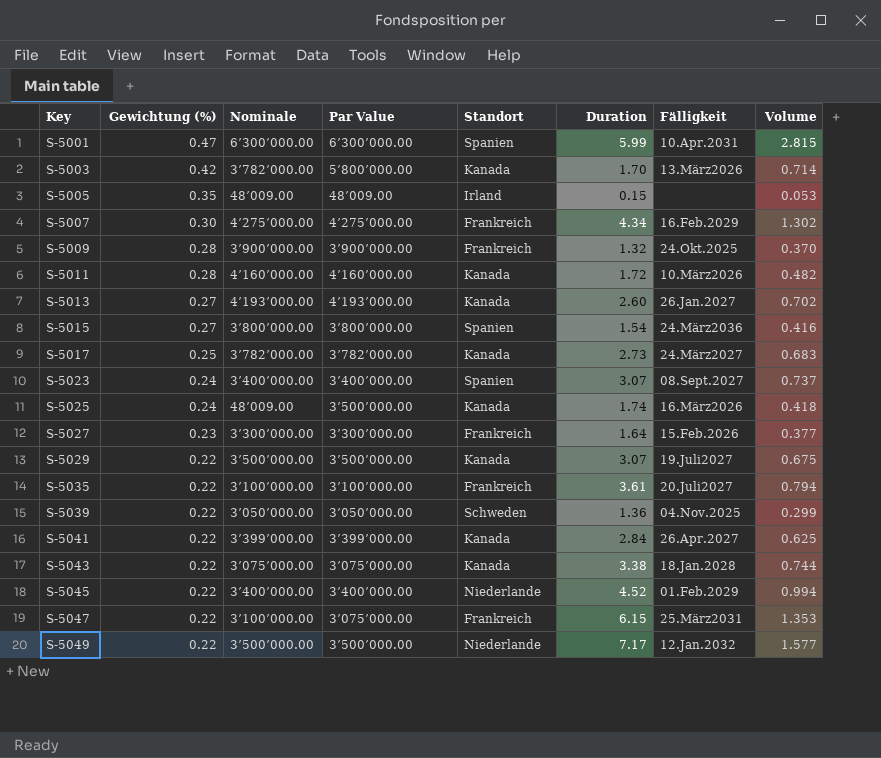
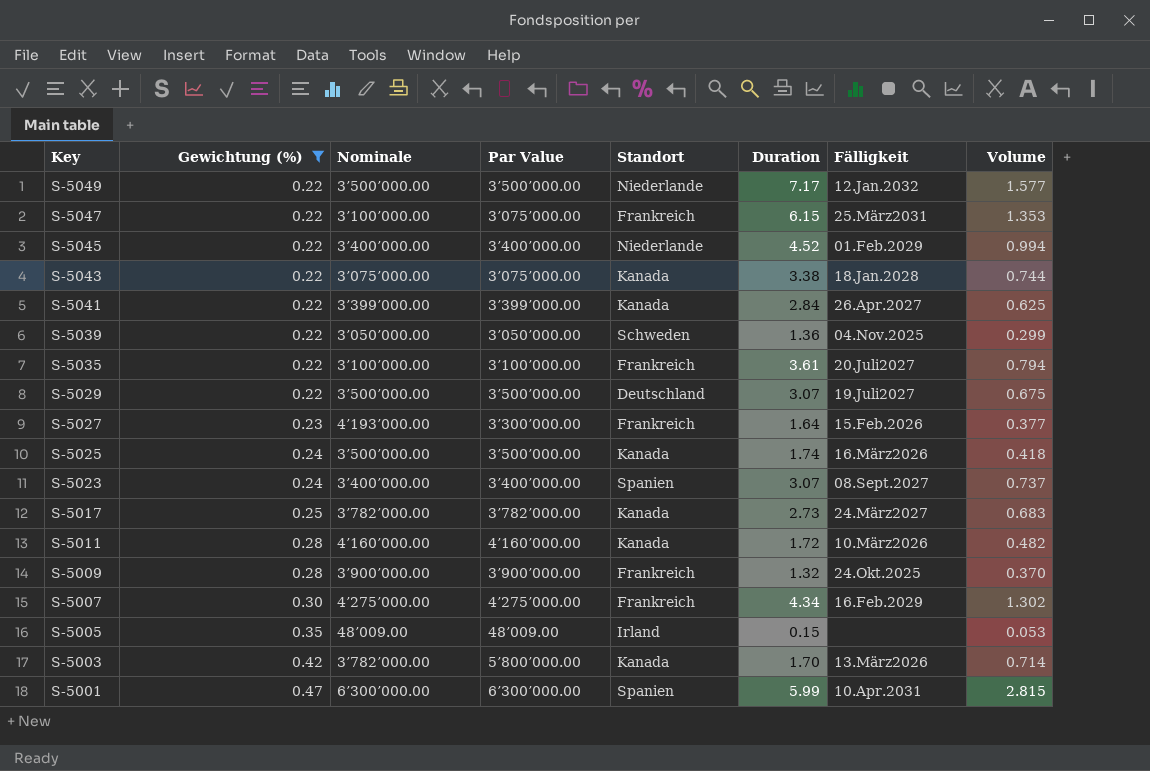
filter: none -> Gewichtung (%) != 0.27
row order: Key ascending -> Key descending
S-5029 | Standort: Kanada -> Deutschland
S-5027 | Nominale: 3’300’000.00 -> 4’193’000.00
S-5025 | Nominale: 48’009.00 -> 3’500’000.00

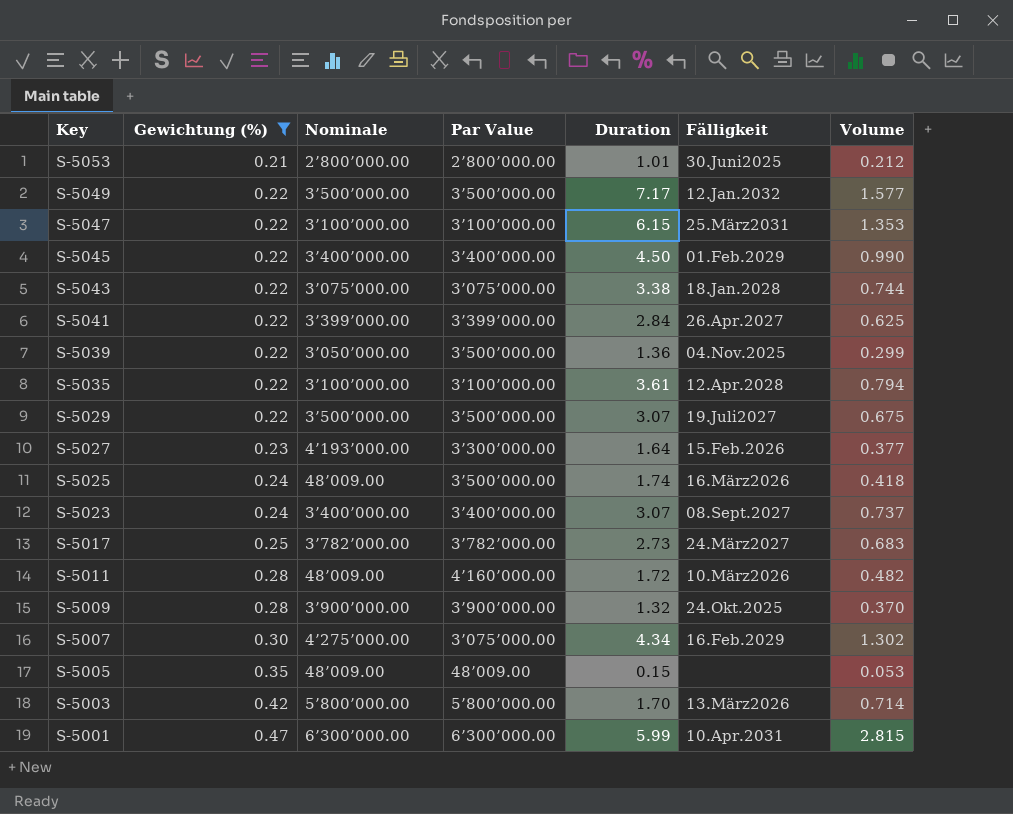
column Standort | position: 5 -> none
row S-5053: none -> 0.21 | 2’800’000.00 | 2’800’000.00 | 1.01 | 30.Juni2025 | 0.212
S-5047 | Par Value: 3’075’000.00 -> 3’100’000.00
S-5045 | Duration: 4.52 -> 4.50
S-5045 | Volume: 0.994 -> 0.990
S-5039 | Par Value: 3’050’000.00 -> 3’500’000.00
S-5035 | Fälligkeit: 20.Juli2027 -> 12.Apr.2028
S-5025 | Nominale: 3’500’000.00 -> 48’009.00
S-5011 | Nominale: 4’160’000.00 -> 48’009.00
S-5007 | Par Value: 4’275’000.00 -> 3’075’000.00
S-5003 | Nominale: 3’782’000.00 -> 5’800’000.00

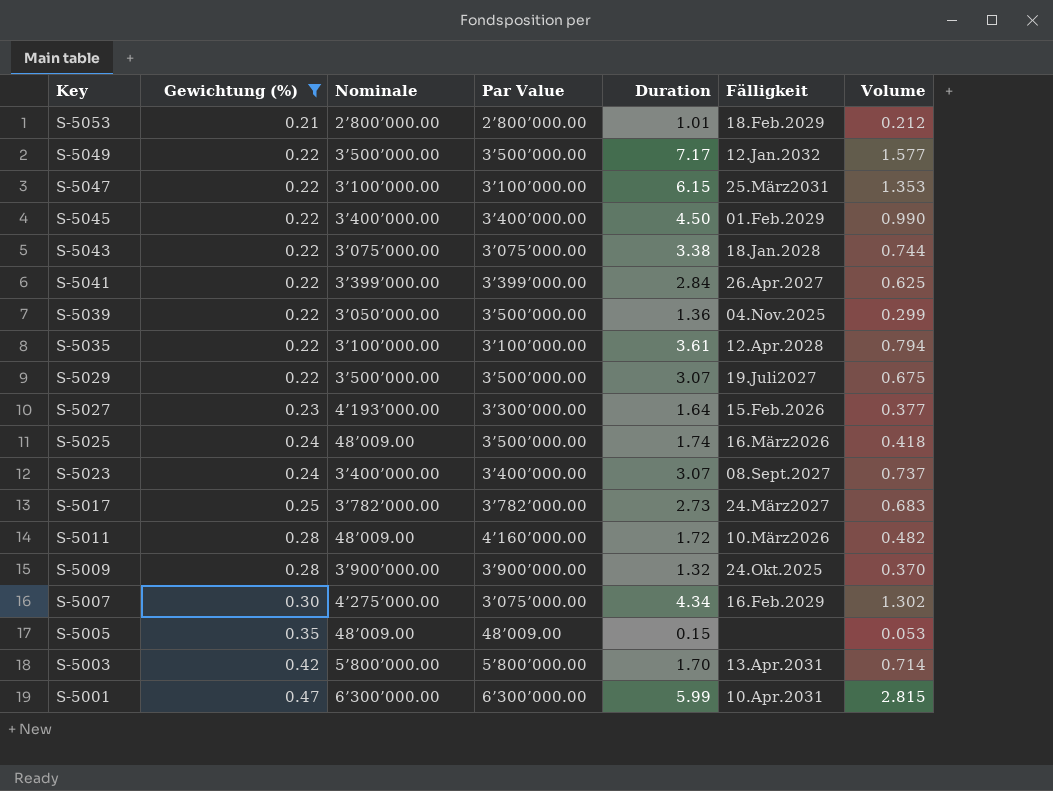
S-5053 | Fälligkeit: 30.Juni2025 -> 18.Feb.2029
S-5003 | Fälligkeit: 13.März2026 -> 13.Apr.2031

